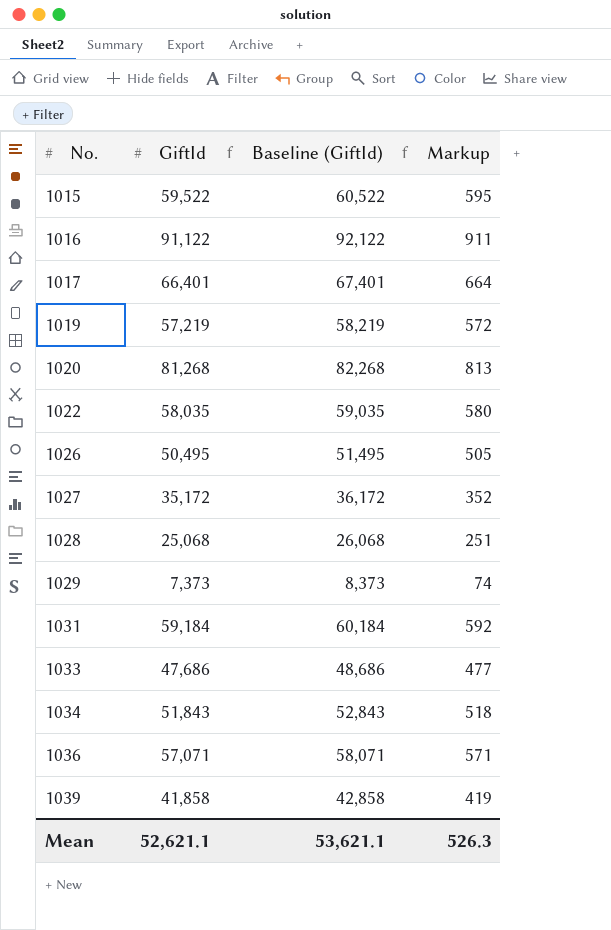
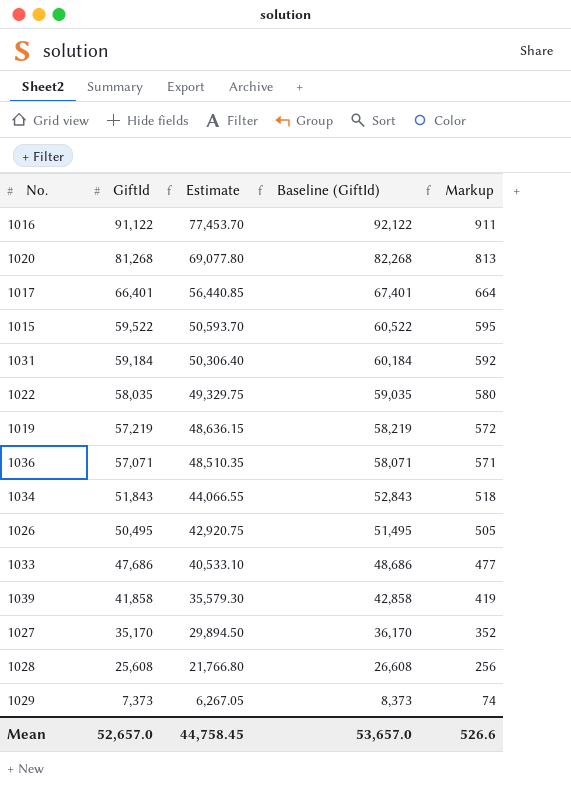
row order: No. ascending -> GiftId descending
column Estimate | formula: none -> [GiftId] * 0.85
1027 | GiftId: 35,172 -> 35,170
1027 | Baseline (GiftId): 36,172 -> 36,170
1028 | GiftId: 25,068 -> 25,608
1028 | Baseline (GiftId): 26,068 -> 26,608
1028 | Markup: 251 -> 256
Mean | GiftId: 52,621.1 -> 52,657.0
Mean | Baseline (GiftId): 53,621.1 -> 53,657.0
Mean | Markup: 526.3 -> 526.6

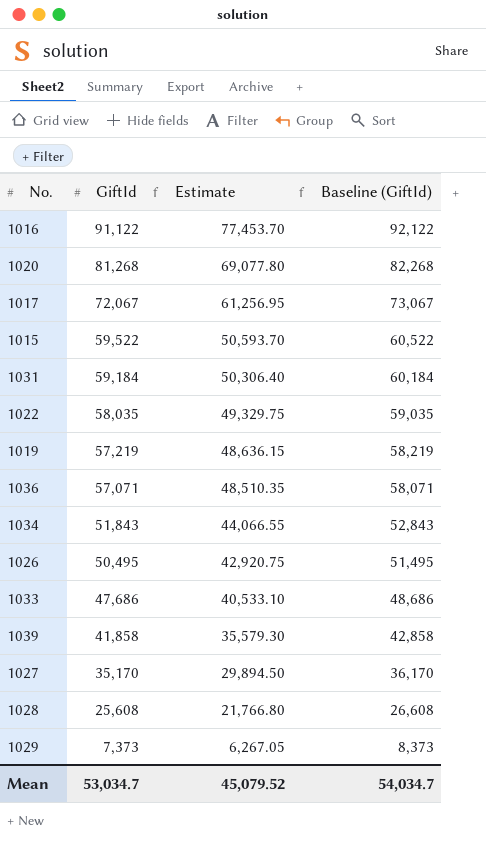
column Markup | formula: [GiftId] * 0.01 -> none
1017 | GiftId: 66,401 -> 72,067
1017 | Estimate: 56,440.85 -> 61,256.95
1017 | Baseline (GiftId): 67,401 -> 73,067
Mean | GiftId: 52,657.0 -> 53,034.7
Mean | Estimate: 44,758.45 -> 45,079.52
Mean | Baseline (GiftId): 53,657.0 -> 54,034.7

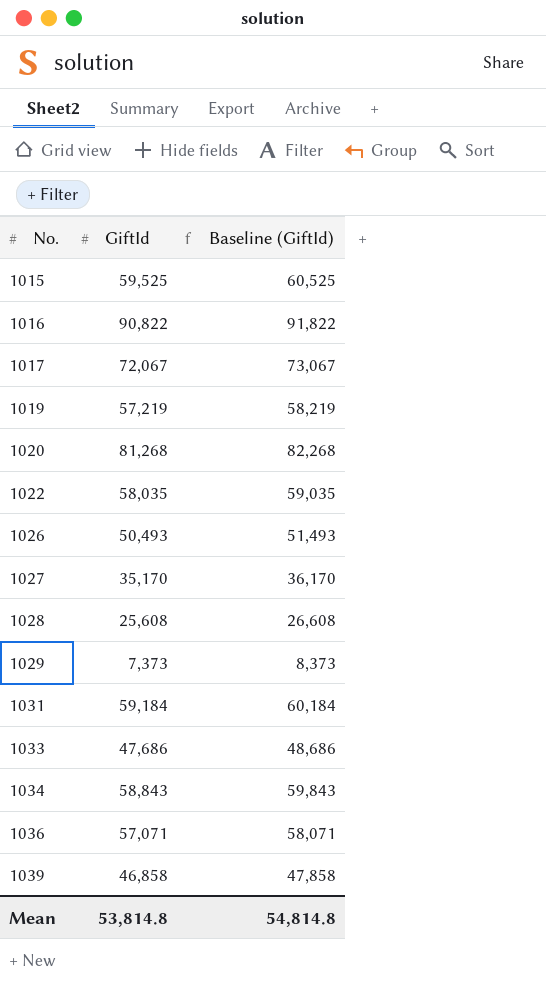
row order: GiftId descending -> No. ascending
column Estimate | formula: [GiftId] * 0.85 -> none
1015 | GiftId: 59,522 -> 59,525
1015 | Baseline (GiftId): 60,522 -> 60,525
1016 | GiftId: 91,122 -> 90,822
1016 | Baseline (GiftId): 92,122 -> 91,822
1026 | GiftId: 50,495 -> 50,493
1026 | Baseline (GiftId): 51,495 -> 51,493
1034 | GiftId: 51,843 -> 58,843
1034 | Baseline (GiftId): 52,843 -> 59,843
1039 | GiftId: 41,858 -> 46,858
1039 | Baseline (GiftId): 42,858 -> 47,858
Mean | GiftId: 53,034.7 -> 53,814.8
Mean | Baseline (GiftId): 54,034.7 -> 54,814.8

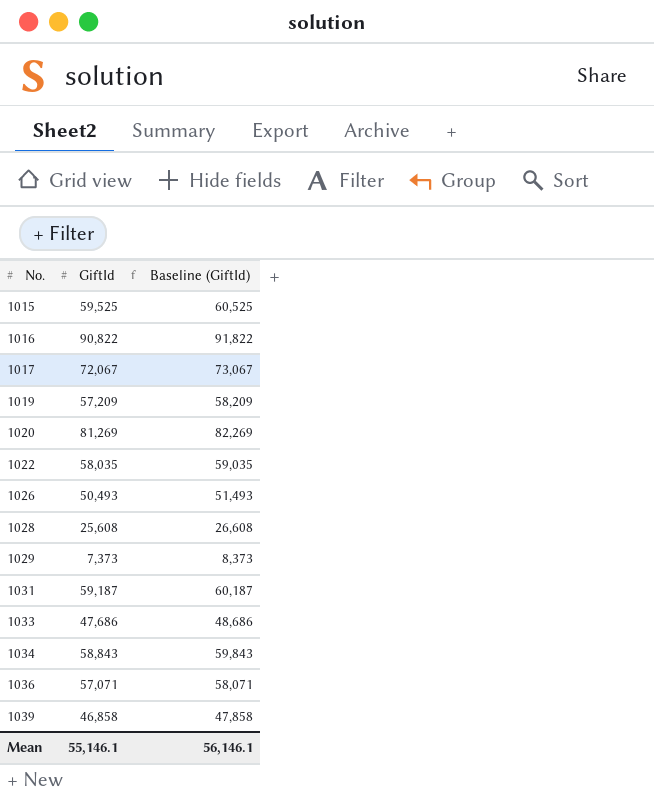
row 1027: 35,170 | 36,170 -> none
1019 | GiftId: 57,219 -> 57,209
1019 | Baseline (GiftId): 58,219 -> 58,209
1020 | GiftId: 81,268 -> 81,269
1020 | Baseline (GiftId): 82,268 -> 82,269
1031 | GiftId: 59,184 -> 59,187
1031 | Baseline (GiftId): 60,184 -> 60,187
Mean | GiftId: 53,814.8 -> 55,146.1
Mean | Baseline (GiftId): 54,814.8 -> 56,146.1

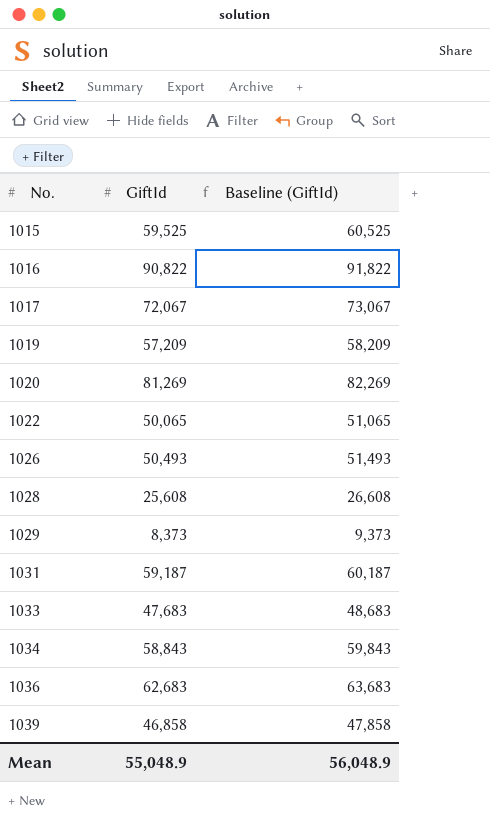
1022 | GiftId: 58,035 -> 50,065
1022 | Baseline (GiftId): 59,035 -> 51,065
1029 | GiftId: 7,373 -> 8,373
1029 | Baseline (GiftId): 8,373 -> 9,373
1033 | GiftId: 47,686 -> 47,683
1033 | Baseline (GiftId): 48,686 -> 48,683
1036 | GiftId: 57,071 -> 62,683
1036 | Baseline (GiftId): 58,071 -> 63,683
Mean | GiftId: 55,146.1 -> 55,048.9
Mean | Baseline (GiftId): 56,146.1 -> 56,048.9

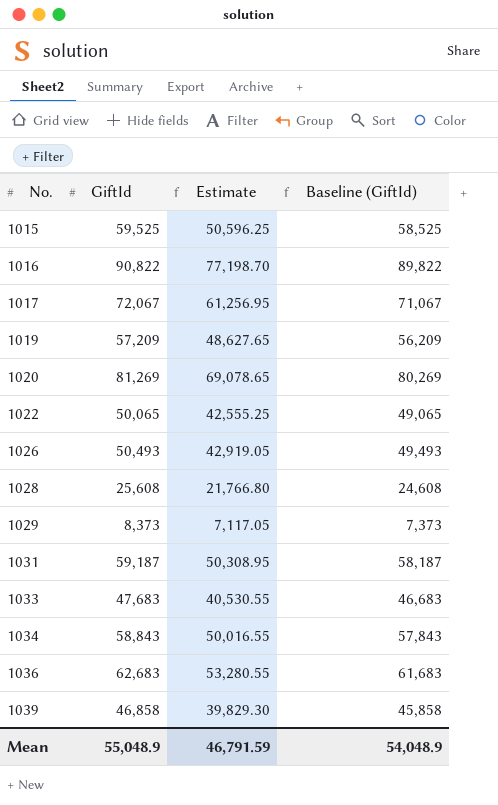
column Estimate | formula: none -> [GiftId] * 0.85
column Baseline (GiftId) | formula: [GiftId] + 1000 -> [GiftId] - 1000
Mean | Baseline (GiftId): 56,048.9 -> 54,048.9

